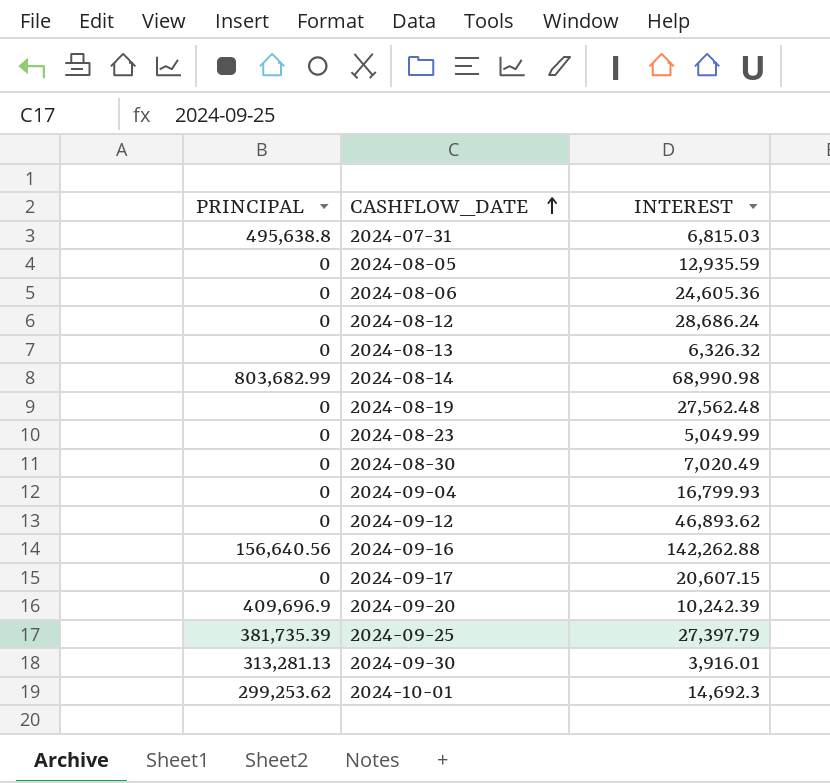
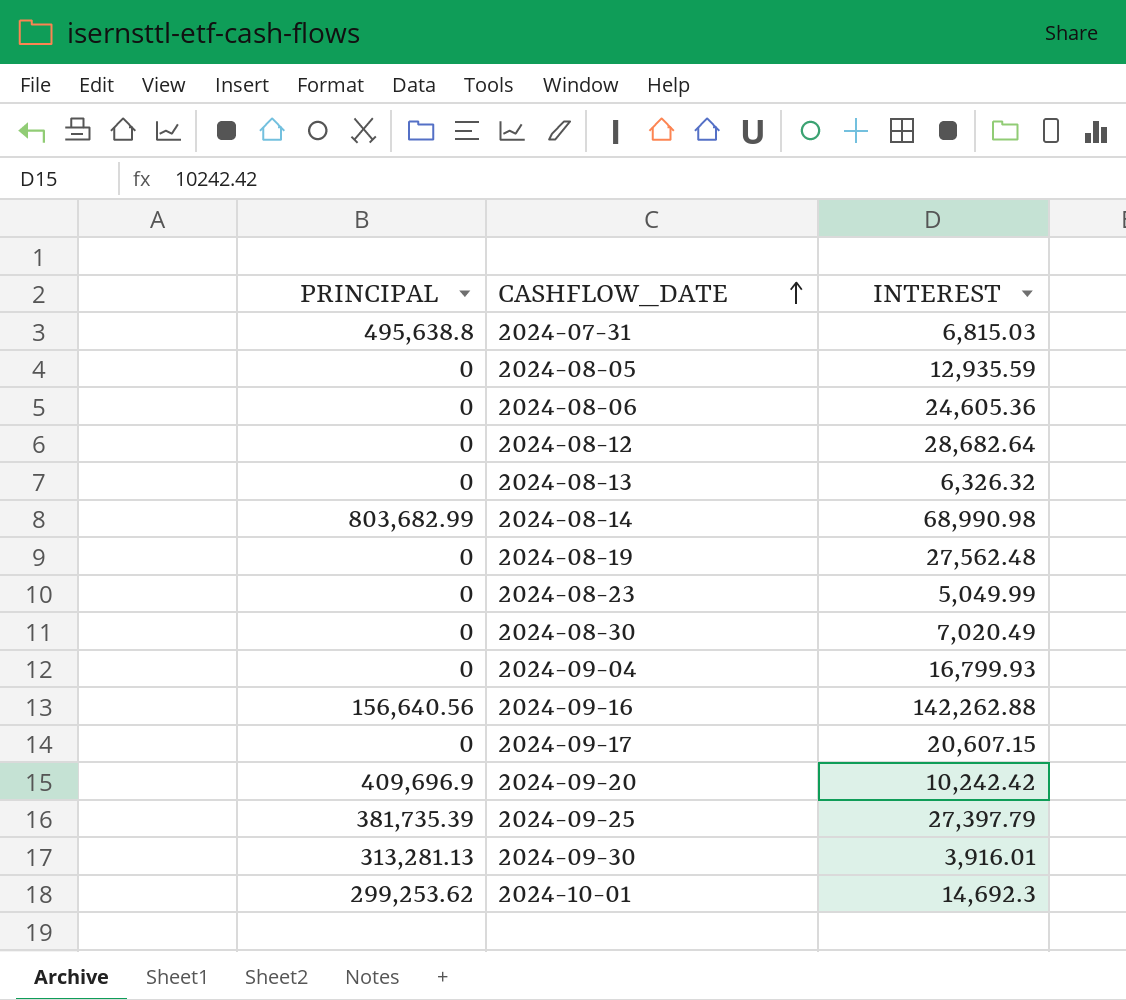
row 2024-09-12: 0 | 46,893.62 -> none
2024-08-12 | INTEREST: 28,686.24 -> 28,682.64
2024-09-20 | INTEREST: 10,242.39 -> 10,242.42

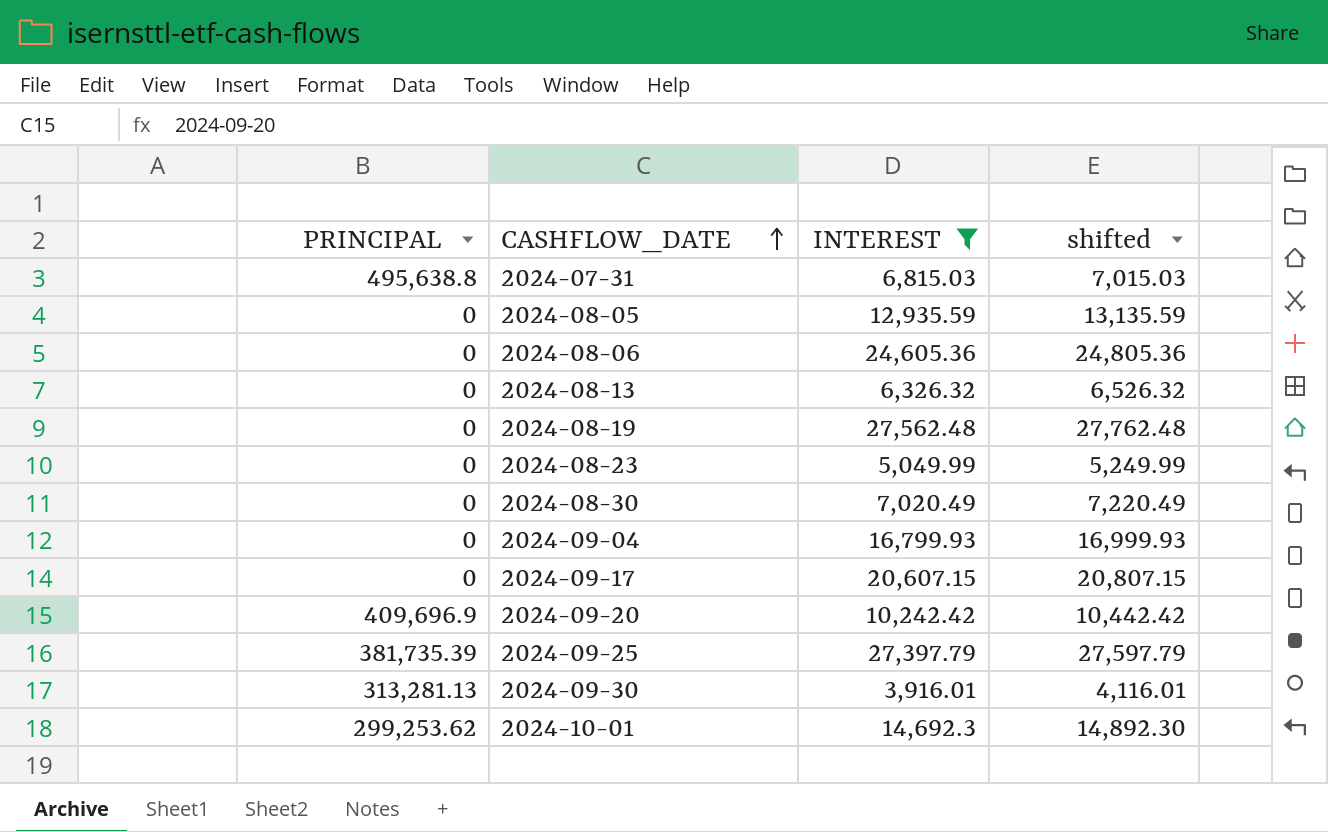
filter: none -> INTEREST <= 27,562.48
column shifted | formula: none -> [INTEREST] + 200

